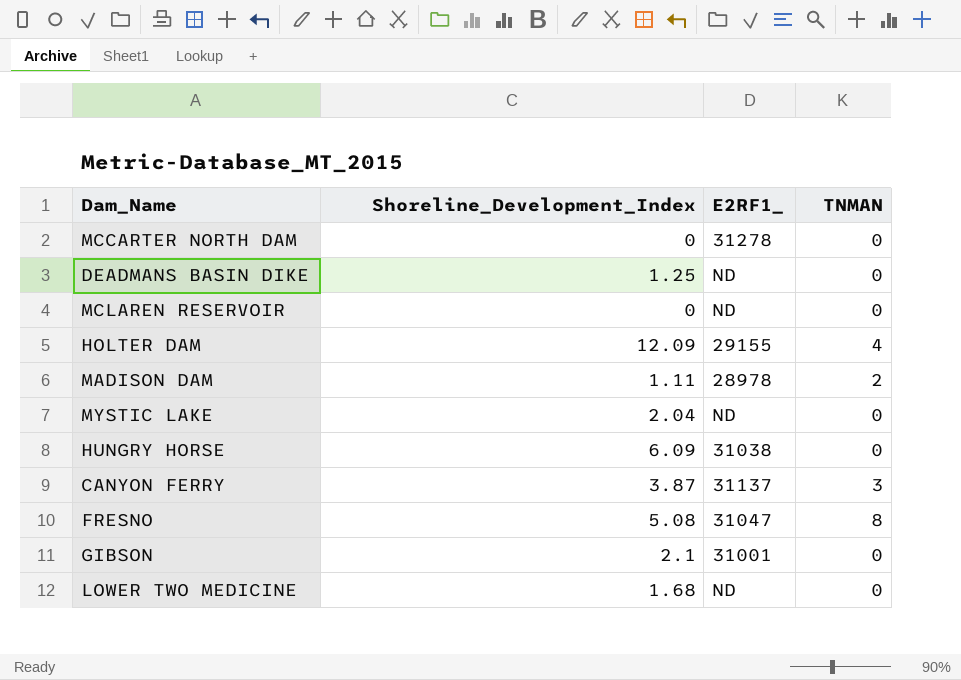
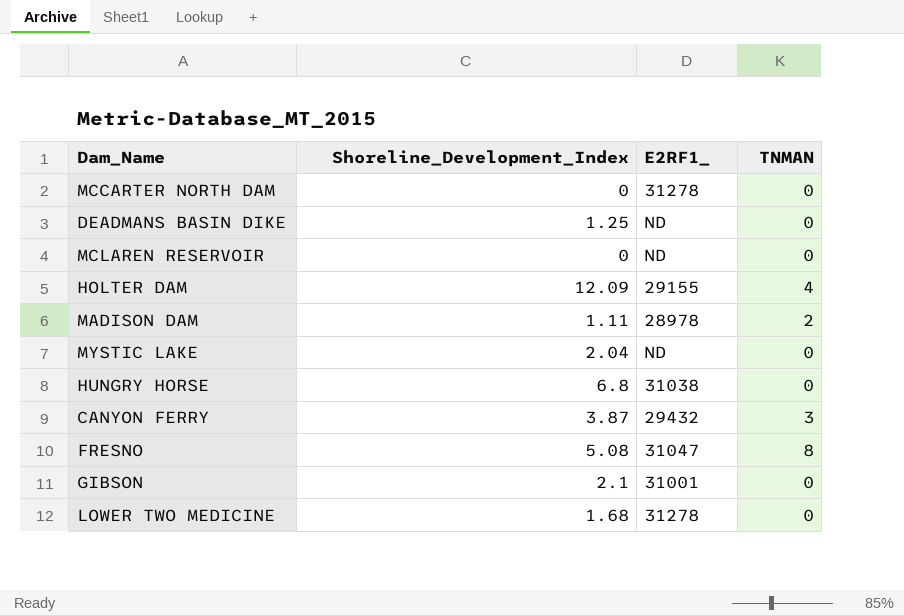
HUNGRY HORSE | Shoreline_Development_Index: 6.09 -> 6.8
CANYON FERRY | E2RF1_: 31137 -> 29432
LOWER TWO MEDICINE | E2RF1_: ND -> 31278

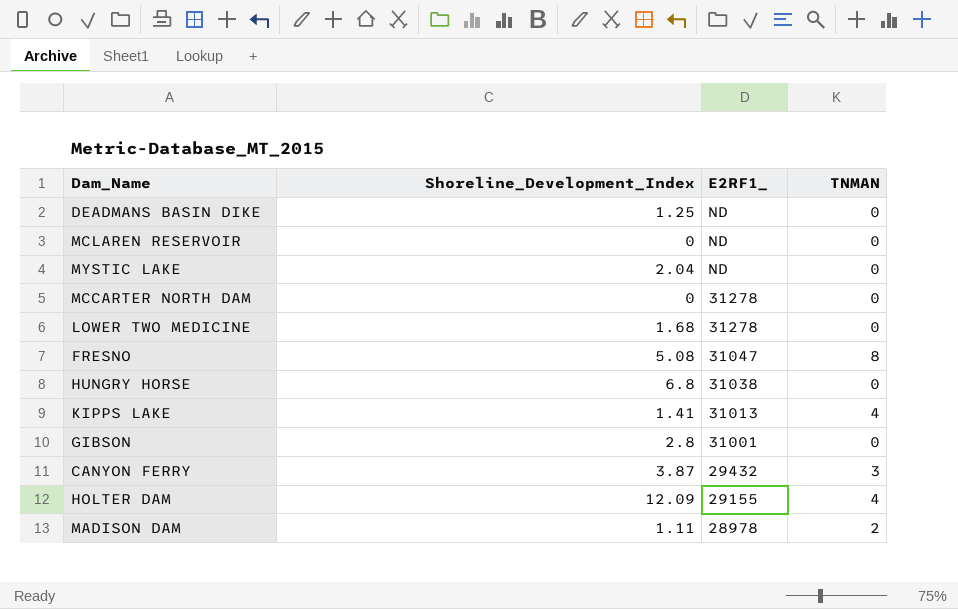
row order: none -> E2RF1_ descending
row KIPPS LAKE: none -> 1.41 | 31013 | 4
GIBSON | Shoreline_Development_Index: 2.1 -> 2.8

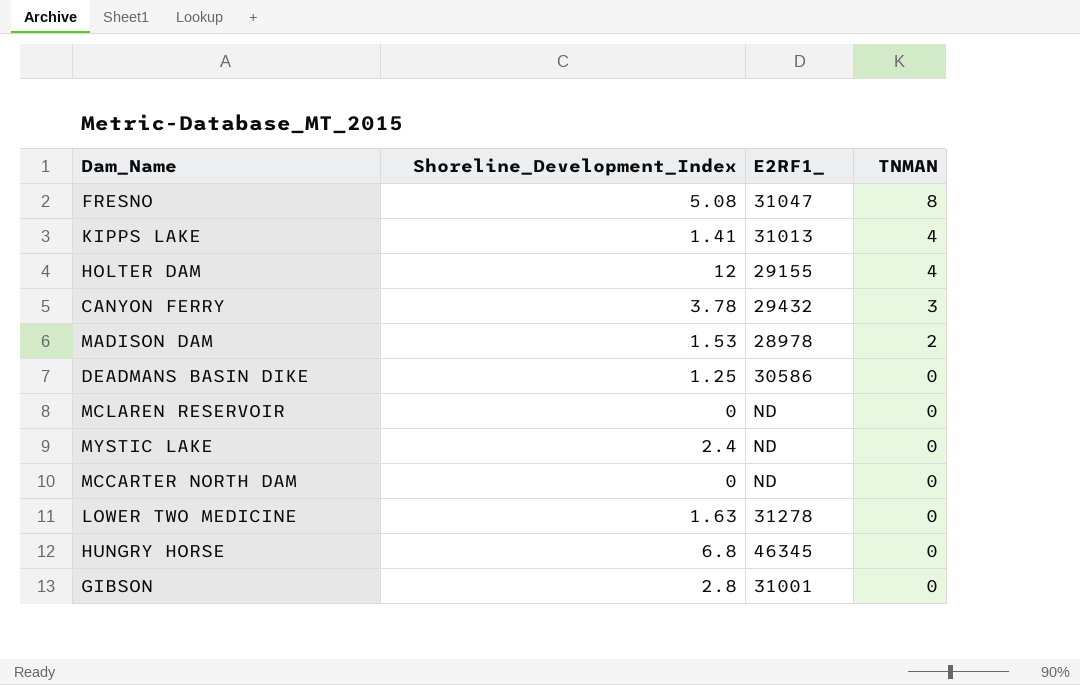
row order: E2RF1_ descending -> TNMAN descending
HOLTER DAM | Shoreline_Development_Index: 12.09 -> 12
CANYON FERRY | Shoreline_Development_Index: 3.87 -> 3.78
MADISON DAM | Shoreline_Development_Index: 1.11 -> 1.53
DEADMANS BASIN DIKE | E2RF1_: ND -> 30586
MYSTIC LAKE | Shoreline_Development_Index: 2.04 -> 2.4
MCCARTER NORTH DAM | E2RF1_: 31278 -> ND
LOWER TWO MEDICINE | Shoreline_Development_Index: 1.68 -> 1.63
HUNGRY HORSE | E2RF1_: 31038 -> 46345

